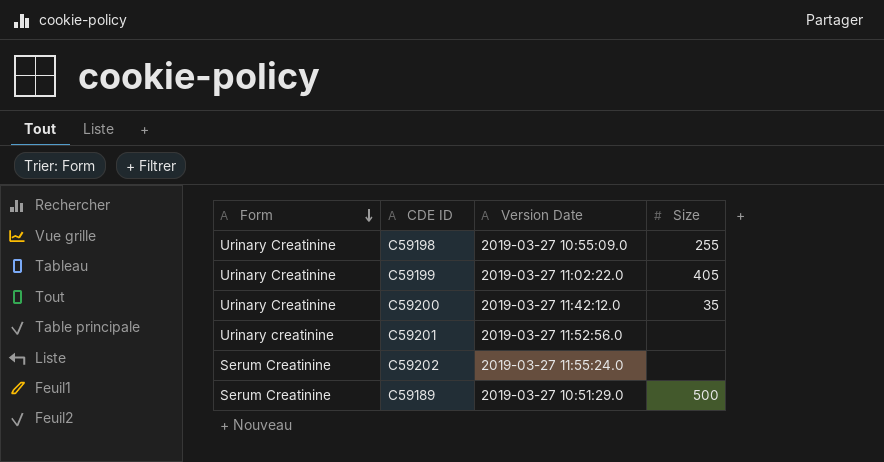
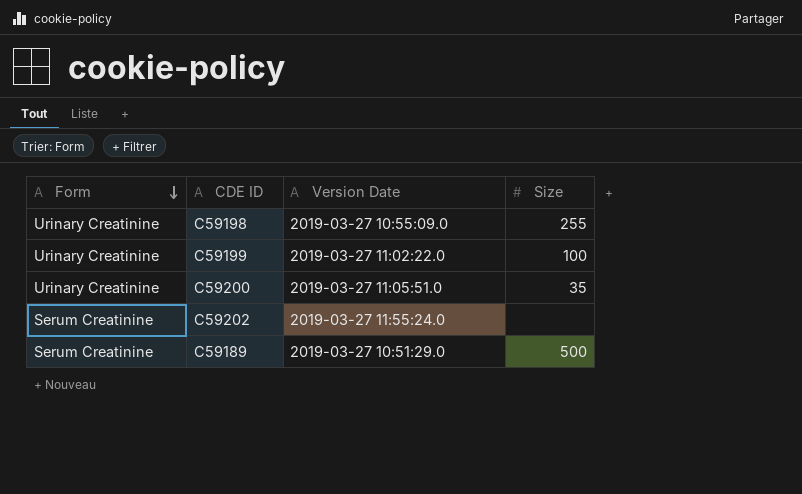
row C59201: Urinary creatinine | 2019-03-27 11:52:56.0 | none -> none
C59199 | Size: 405 -> 100
C59200 | Version Date: 2019-03-27 11:42:12.0 -> 2019-03-27 11:05:51.0

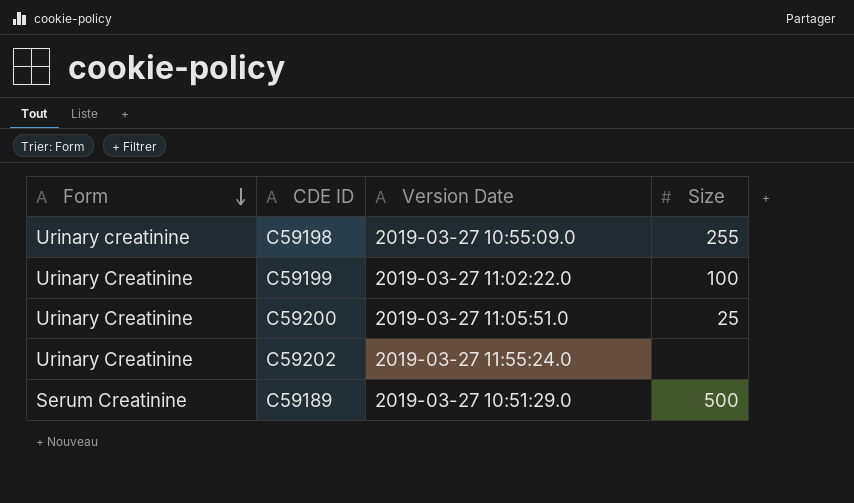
C59198 | Form: Urinary Creatinine -> Urinary creatinine
C59200 | Size: 35 -> 25
C59202 | Form: Serum Creatinine -> Urinary Creatinine

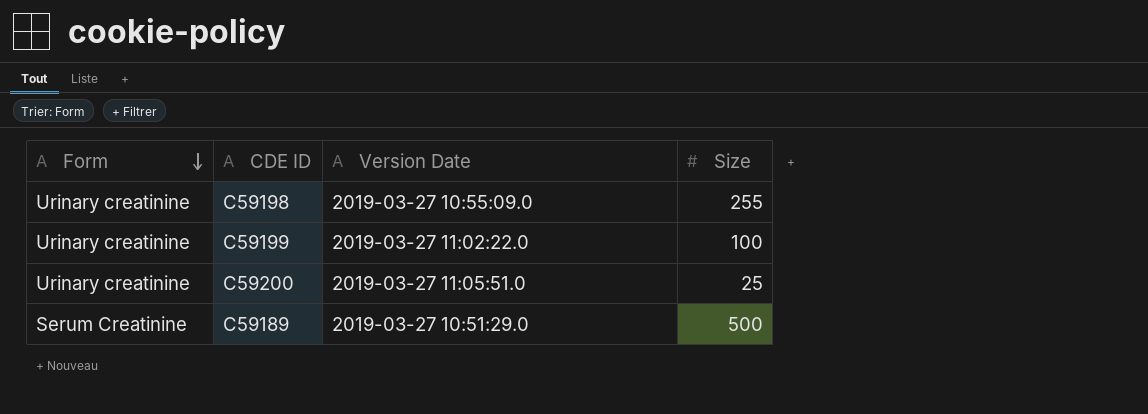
row C59202: Urinary Creatinine | 2019-03-27 11:55:24.0 | none -> none
C59199 | Form: Urinary Creatinine -> Urinary creatinine
C59200 | Form: Urinary Creatinine -> Urinary creatinine

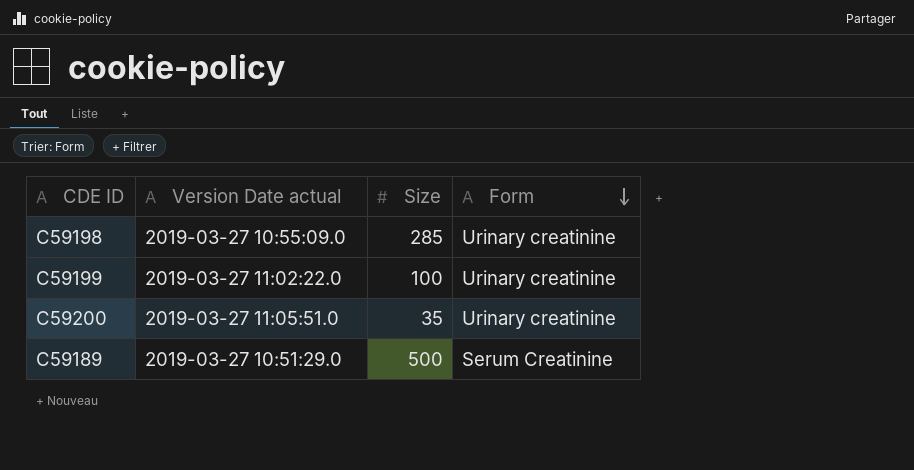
column name: Version Date -> Version Date actual
column Form | position: 1 -> 4
C59198 | Size: 255 -> 285
C59200 | Size: 25 -> 35

